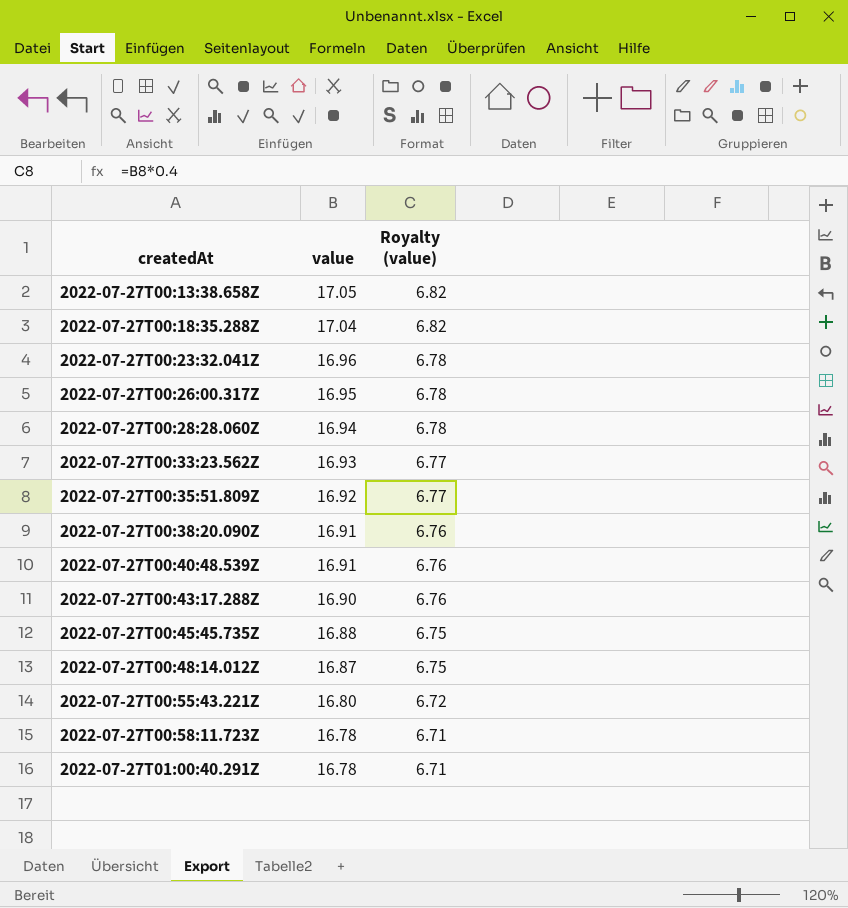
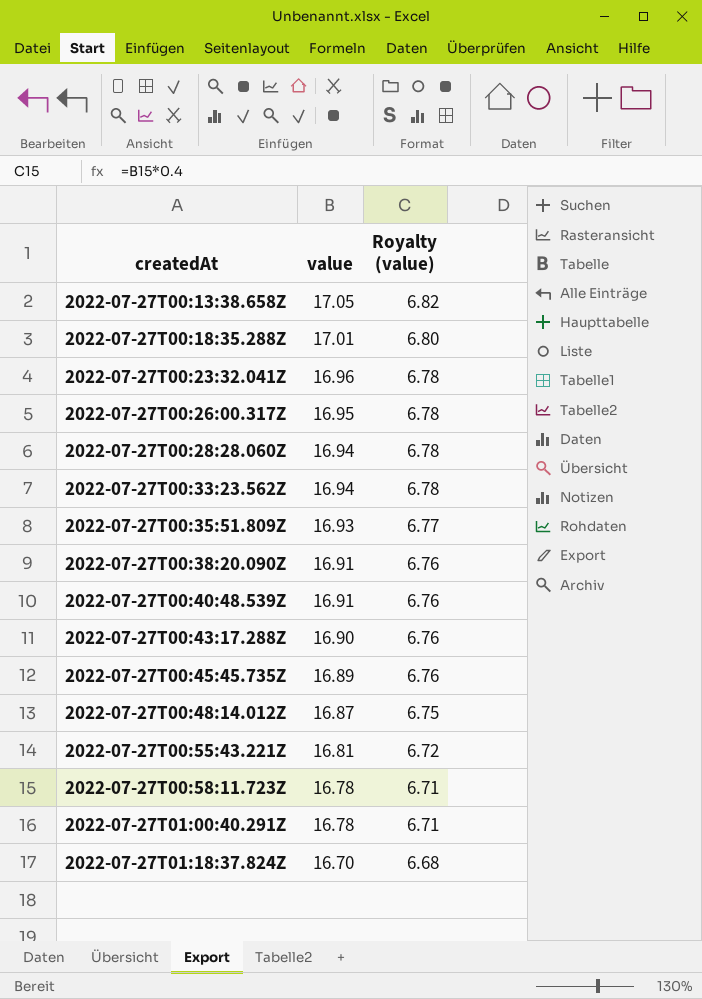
2022-07-27T00:18:35.288Z | value: 17.04 -> 17.01
2022-07-27T00:18:35.288Z | Royalty (value): 6.82 -> 6.80
2022-07-27T00:33:23.562Z | value: 16.93 -> 16.94
2022-07-27T00:33:23.562Z | Royalty (value): 6.77 -> 6.78
2022-07-27T00:35:51.809Z | value: 16.92 -> 16.93
2022-07-27T00:45:45.735Z | value: 16.88 -> 16.89
2022-07-27T00:45:45.735Z | Royalty (value): 6.75 -> 6.76
2022-07-27T00:55:43.221Z | value: 16.80 -> 16.81
row 2022-07-27T01:18:37.824Z: none -> 16.70 | 6.68

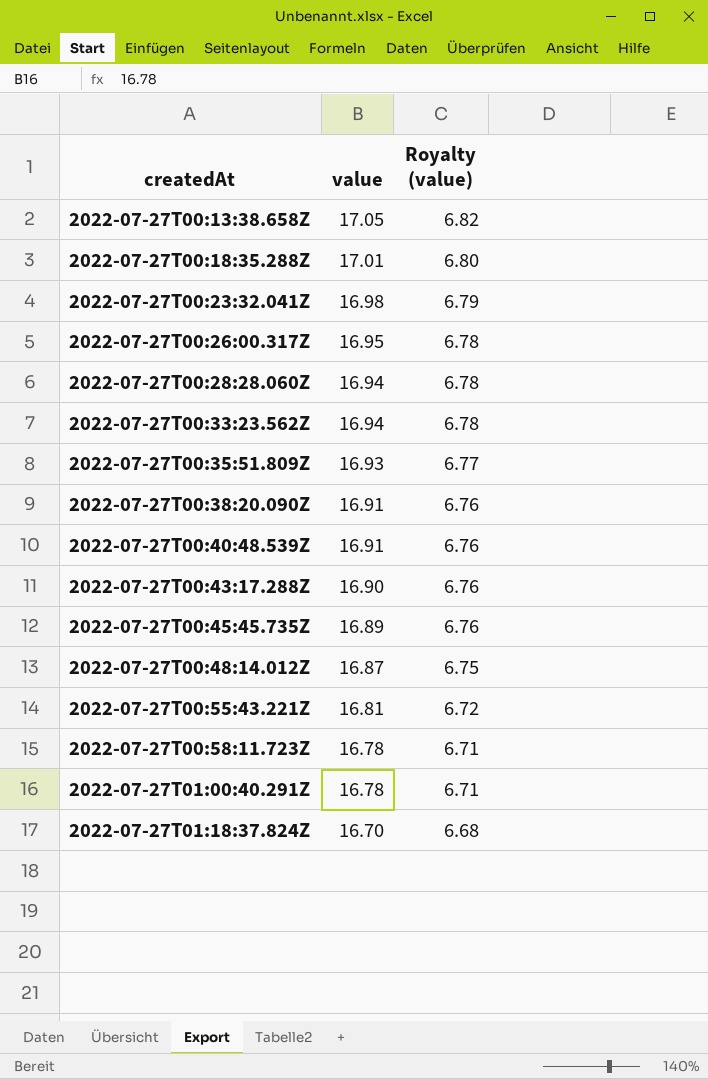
2022-07-27T00:23:32.041Z | value: 16.96 -> 16.98
2022-07-27T00:23:32.041Z | Royalty (value): 6.78 -> 6.79

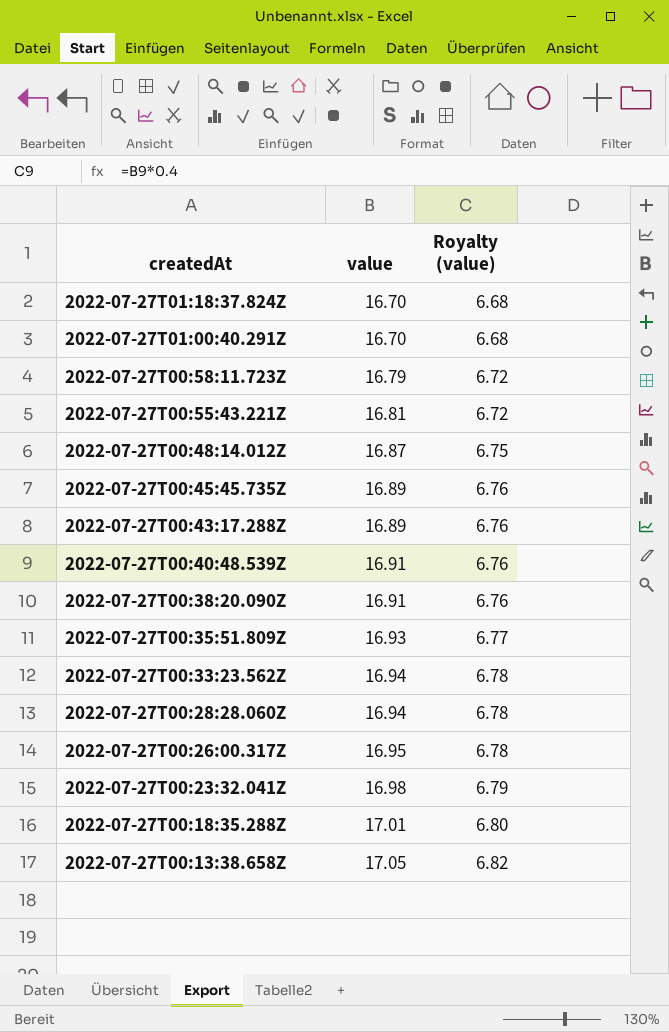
row order: createdAt ascending -> createdAt descending
2022-07-27T01:00:40.291Z | value: 16.78 -> 16.70
2022-07-27T01:00:40.291Z | Royalty (value): 6.71 -> 6.68
2022-07-27T00:58:11.723Z | value: 16.78 -> 16.79
2022-07-27T00:58:11.723Z | Royalty (value): 6.71 -> 6.72
2022-07-27T00:43:17.288Z | value: 16.90 -> 16.89

